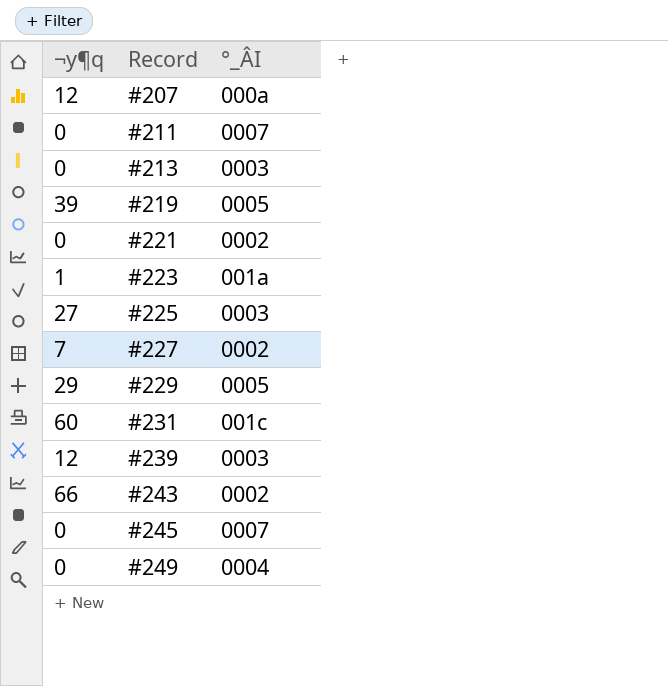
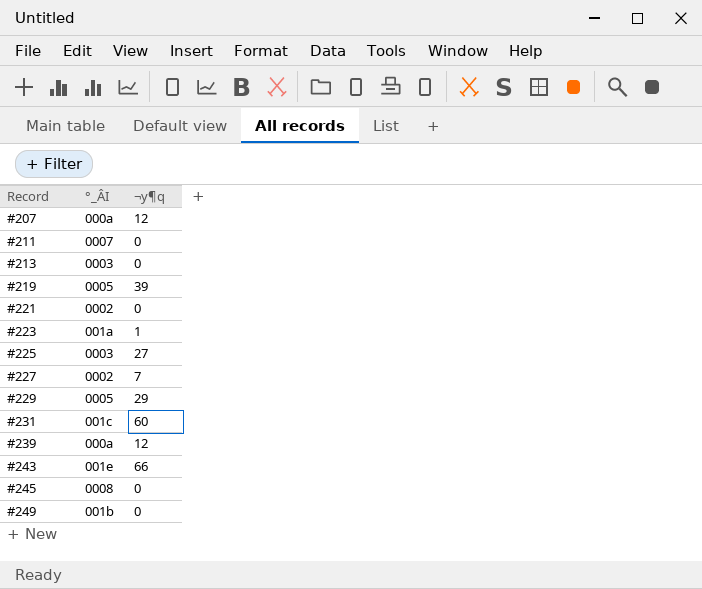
column ¬y¶q | position: 1 -> 3
#239 | °_ÂI: 0003 -> 000a
#243 | °_ÂI: 0002 -> 001e
#245 | °_ÂI: 0007 -> 0008
#249 | °_ÂI: 0004 -> 001b

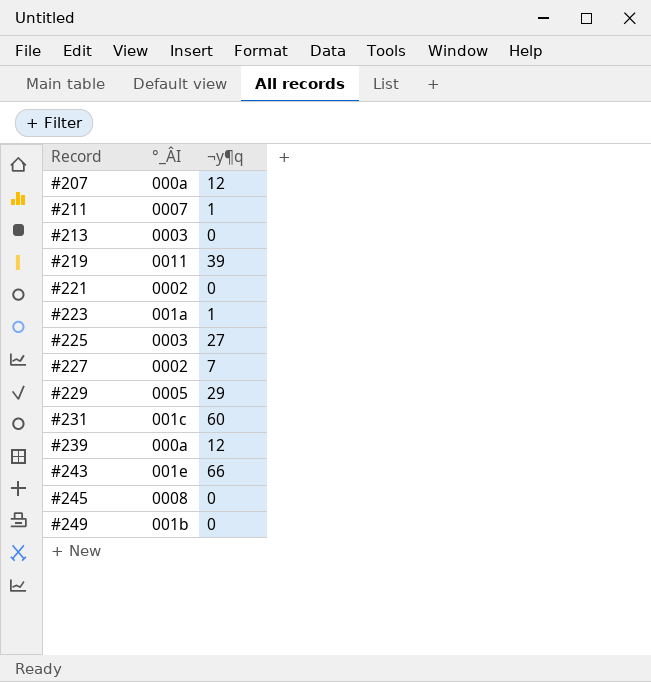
#211 | ¬y¶q: 0 -> 1
#219 | °_ÂI: 0005 -> 0011

